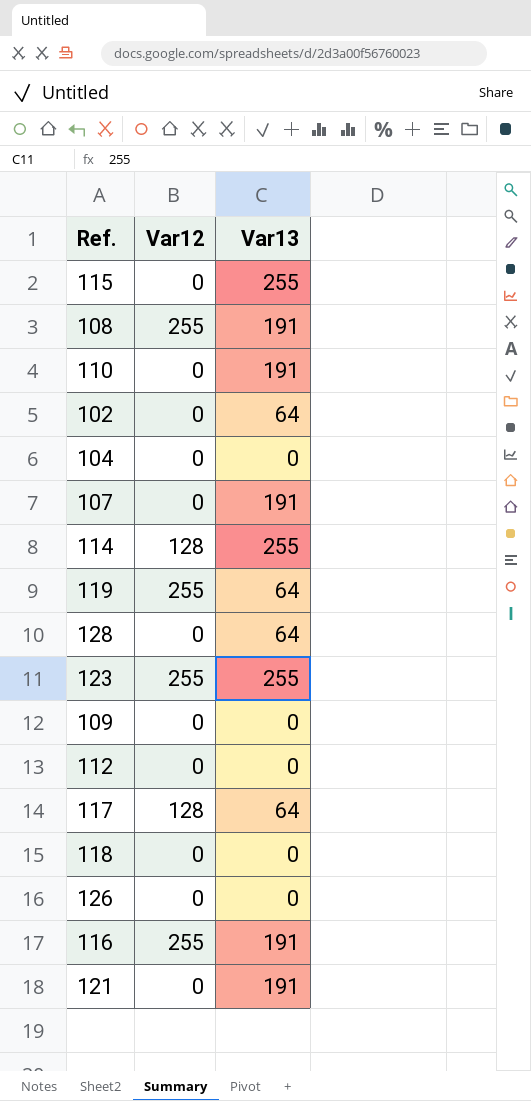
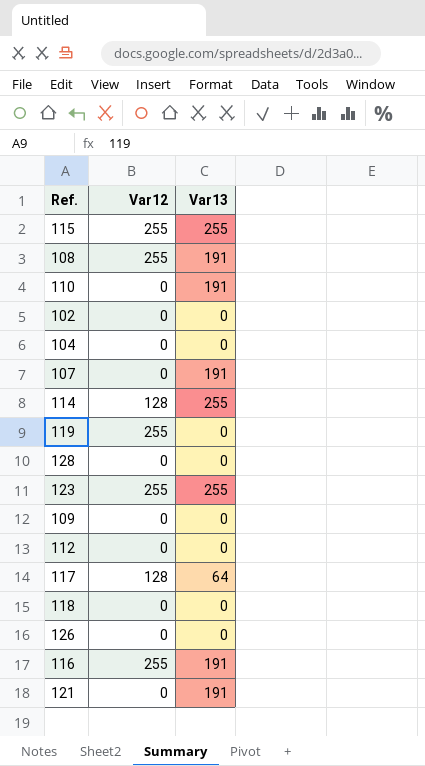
115 | Var12: 0 -> 255
102 | Var13: 64 -> 0
119 | Var13: 64 -> 0
128 | Var13: 64 -> 0

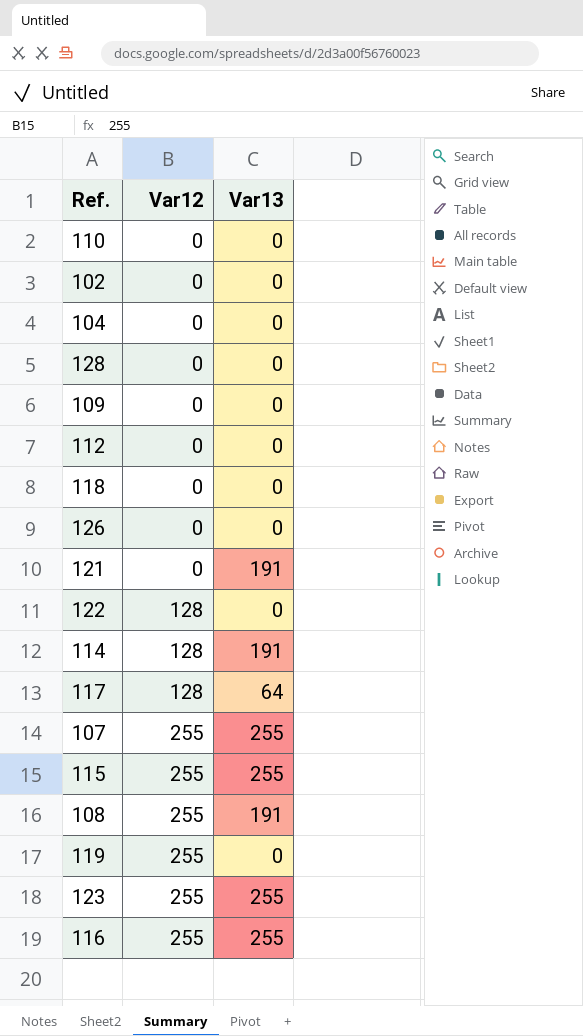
row order: none -> Var12 ascending
110 | Var13: 191 -> 0
row 122: none -> 128 | 0
114 | Var13: 255 -> 191
107 | Var12: 0 -> 255
107 | Var13: 191 -> 255
116 | Var13: 191 -> 255

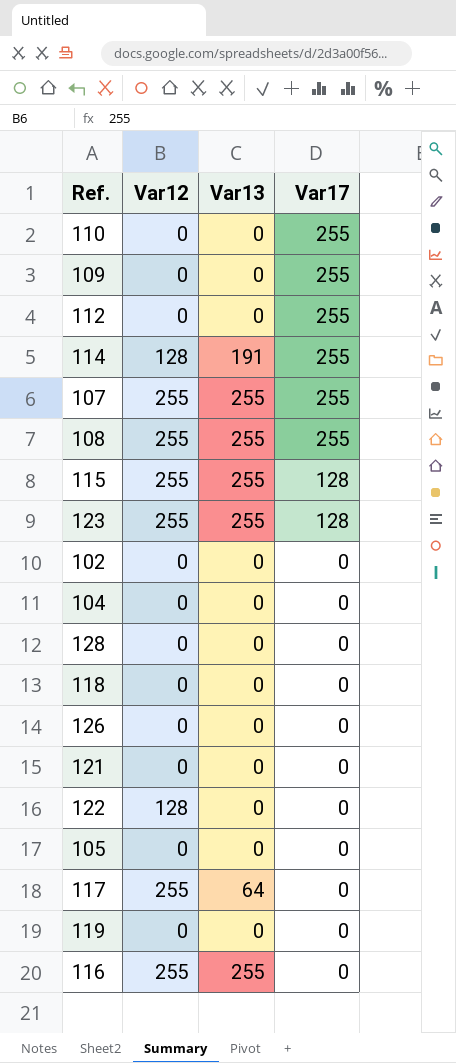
row order: Var12 ascending -> Var17 descending
column Var17 | position: none -> 4
108 | Var13: 191 -> 255
121 | Var13: 191 -> 0
row 105: none -> 0 | 0 | 0
117 | Var12: 128 -> 255
119 | Var12: 255 -> 0

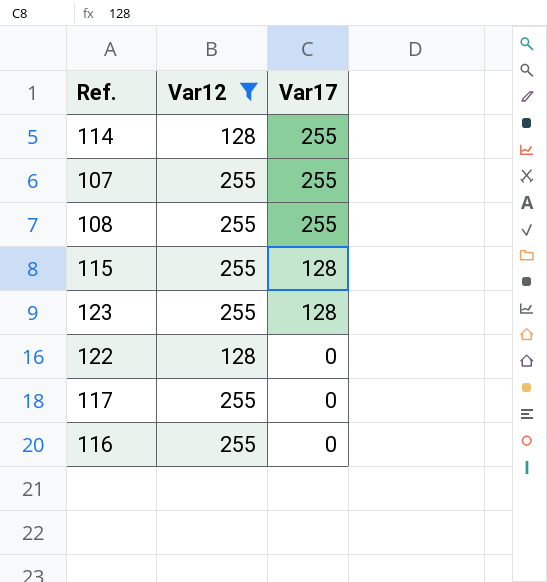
filter: none -> Var12 != 0
column Var13 | position: 3 -> none

